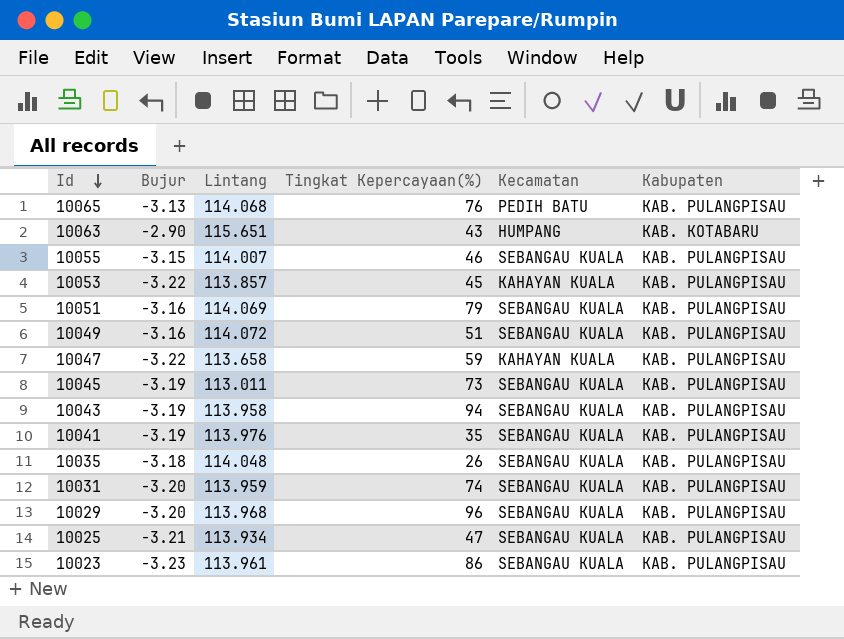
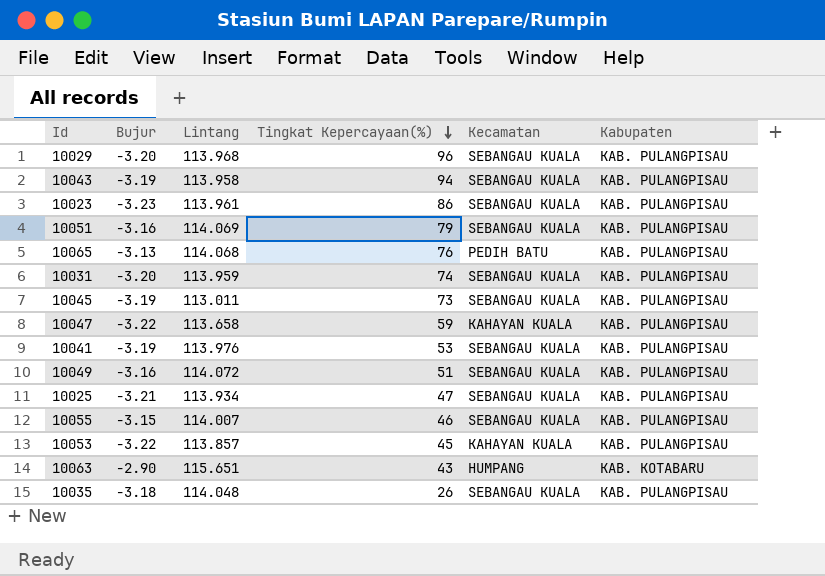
row order: Id descending -> Tingkat Kepercayaan(%) descending
10041 | Tingkat Kepercayaan(%): 35 -> 53

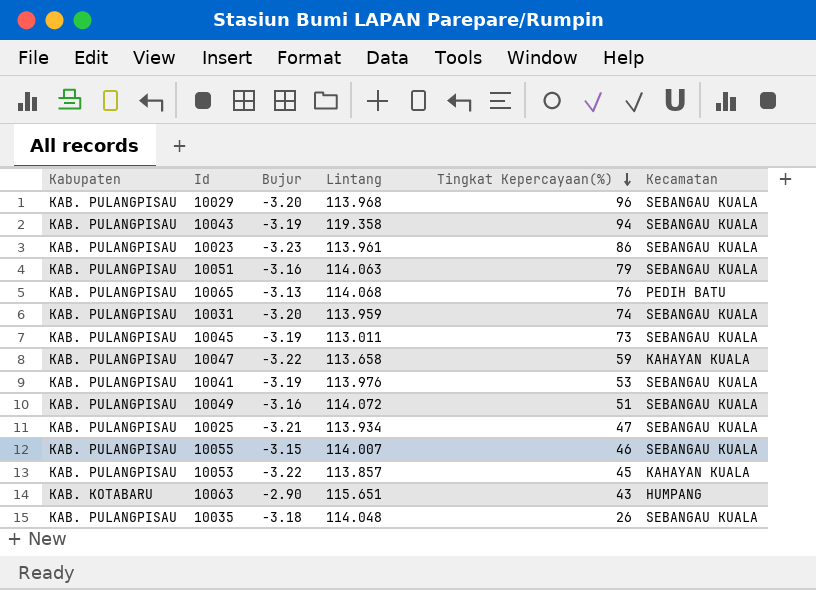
column Kabupaten | position: 6 -> 1
10043 | Lintang: 113.958 -> 119.358
10051 | Lintang: 114.069 -> 114.063

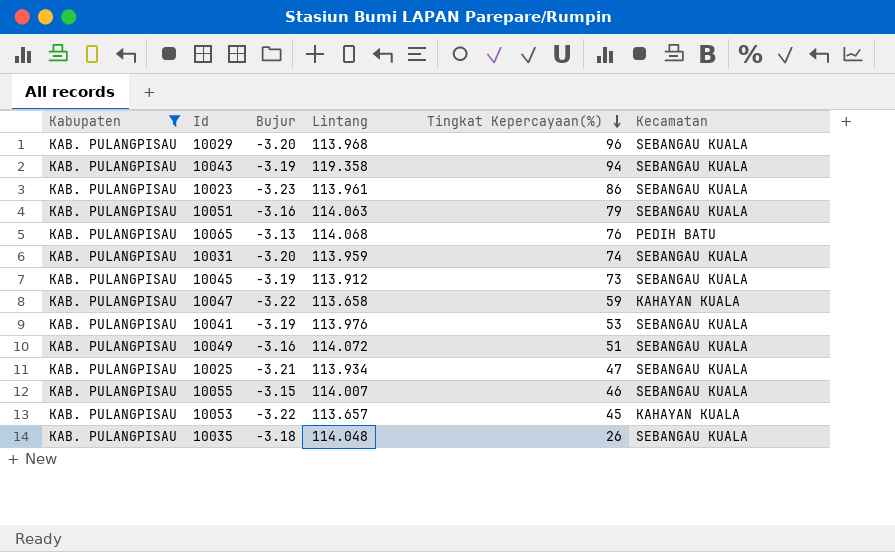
filter: none -> Kabupaten = KAB. PULANGPISAU
10045 | Lintang: 113.011 -> 113.912
10053 | Lintang: 113.857 -> 113.657

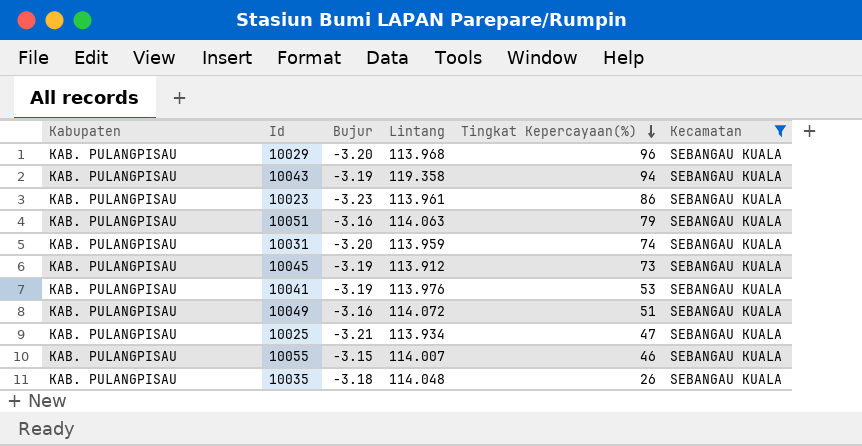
filter: Kabupaten = KAB. PULANGPISAU -> Kecamatan = SEBANGAU KUALA

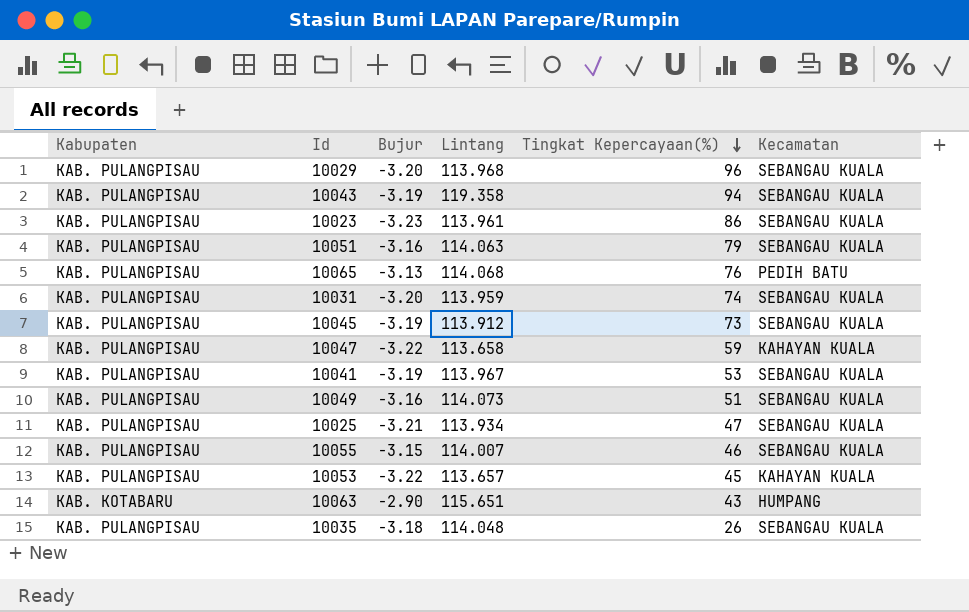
filter: Kecamatan = SEBANGAU KUALA -> none
10041 | Lintang: 113.976 -> 113.967
10049 | Lintang: 114.072 -> 114.073

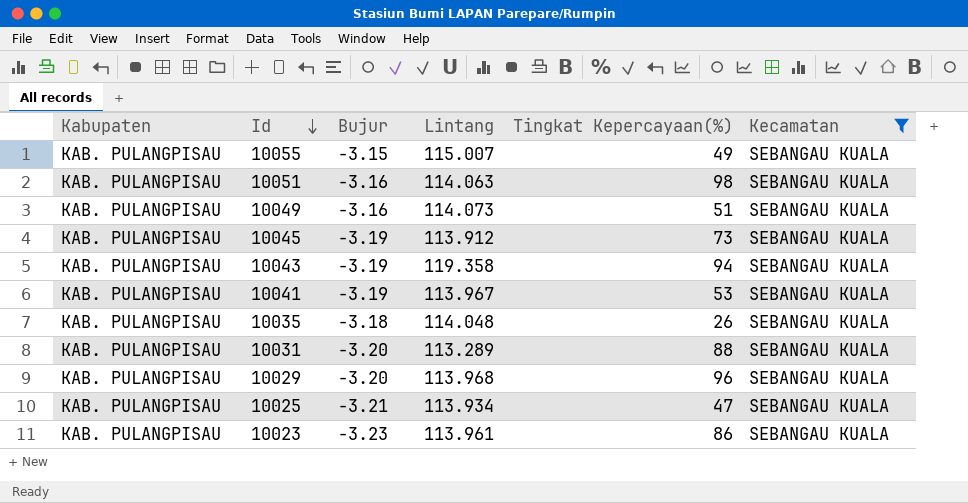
filter: none -> Kecamatan = SEBANGAU KUALA
row order: Tingkat Kepercayaan(%) descending -> Id descending
10055 | Lintang: 114.007 -> 115.007
10055 | Tingkat Kepercayaan(%): 46 -> 49
10051 | Tingkat Kepercayaan(%): 79 -> 98
10031 | Lintang: 113.959 -> 113.289
10031 | Tingkat Kepercayaan(%): 74 -> 88

